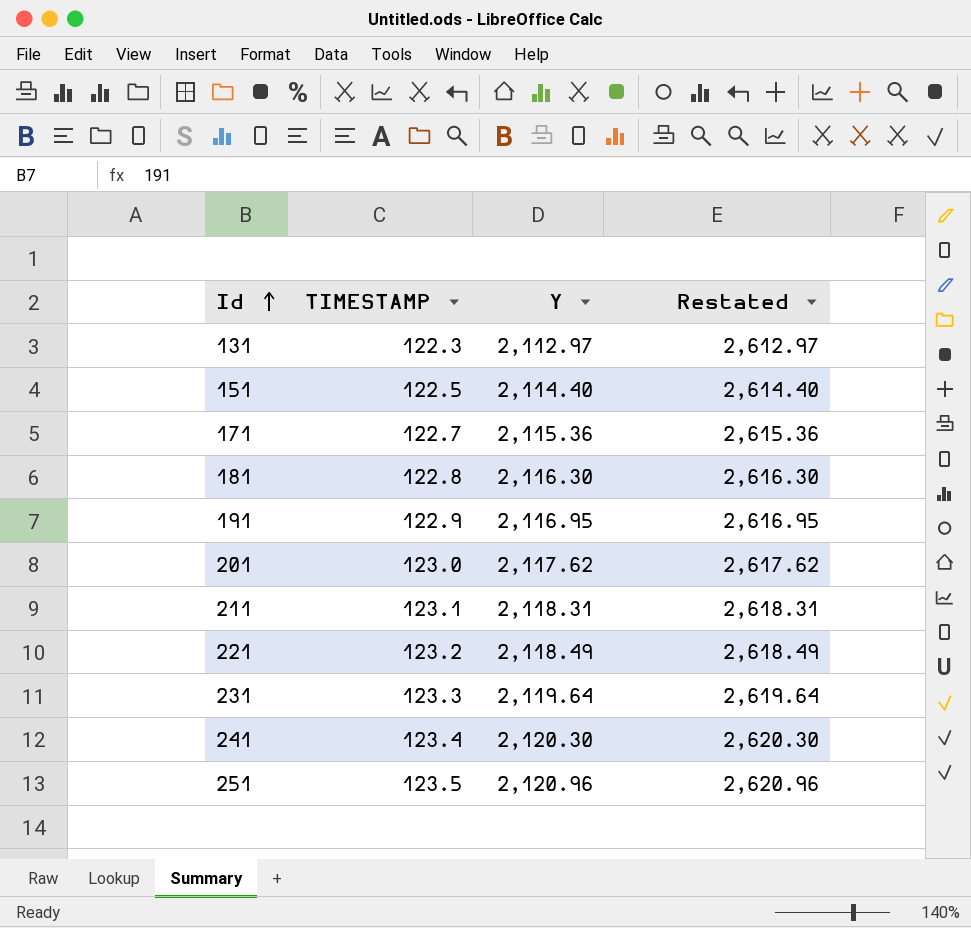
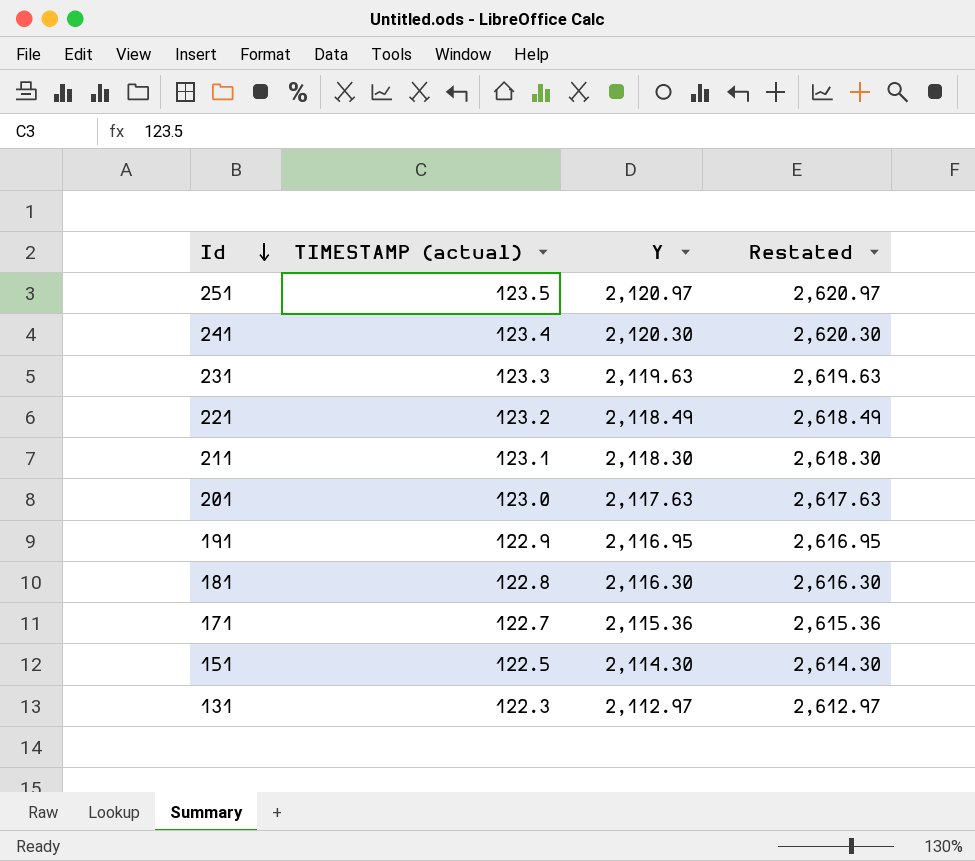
row order: Id ascending -> Id descending
column name: TIMESTAMP -> TIMESTAMP (actual)
251 | Y: 2,120.96 -> 2,120.97
251 | Restated: 2,620.96 -> 2,620.97
231 | Y: 2,119.64 -> 2,119.63
231 | Restated: 2,619.64 -> 2,619.63
211 | Y: 2,118.31 -> 2,118.30
211 | Restated: 2,618.31 -> 2,618.30
201 | Y: 2,117.62 -> 2,117.63
201 | Restated: 2,617.62 -> 2,617.63
151 | Y: 2,114.40 -> 2,114.30
151 | Restated: 2,614.40 -> 2,614.30

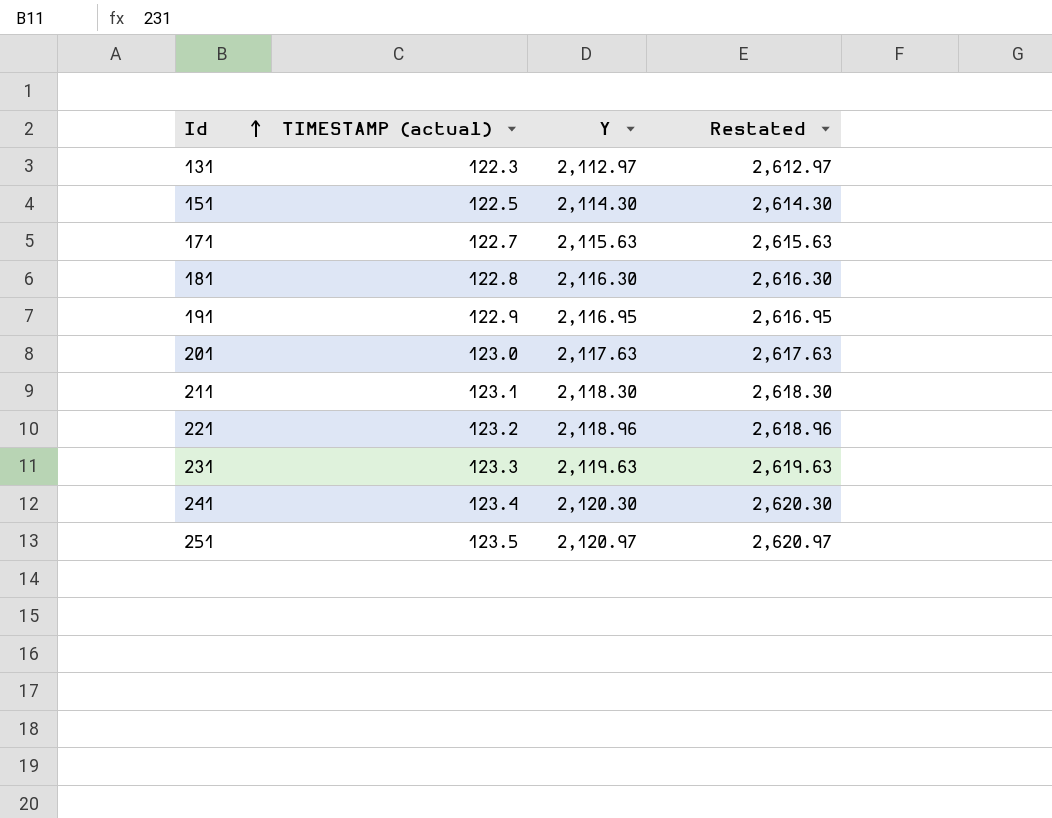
row order: Id descending -> Id ascending
171 | Y: 2,115.36 -> 2,115.63
171 | Restated: 2,615.36 -> 2,615.63
221 | Y: 2,118.49 -> 2,118.96
221 | Restated: 2,618.49 -> 2,618.96

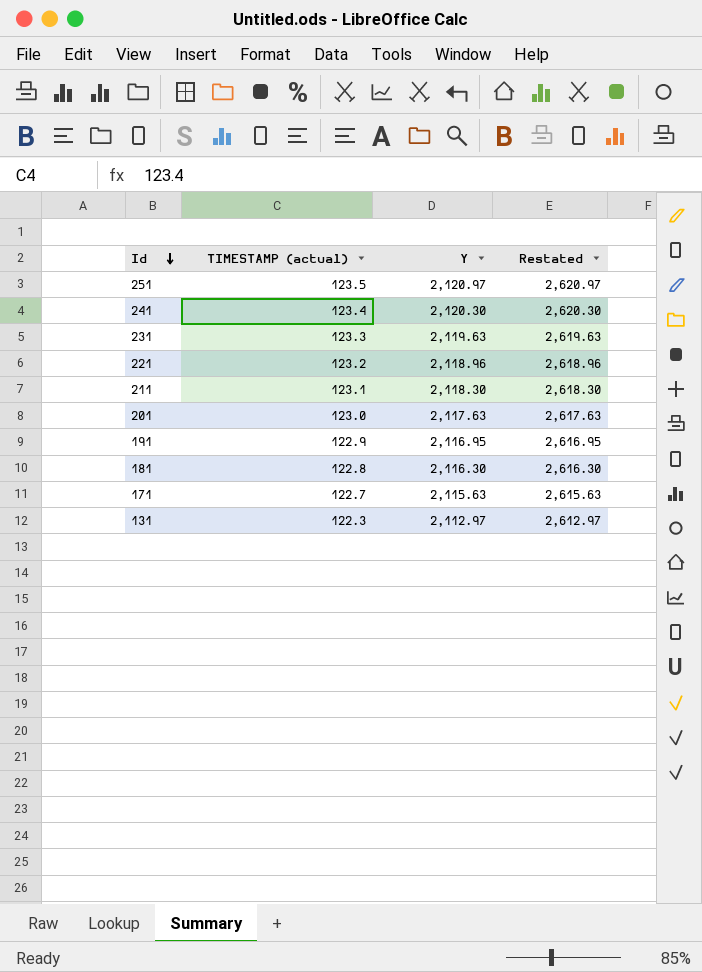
row order: Id ascending -> Id descending
row 151: 122.5 | 2,114.30 | 2,614.30 -> none

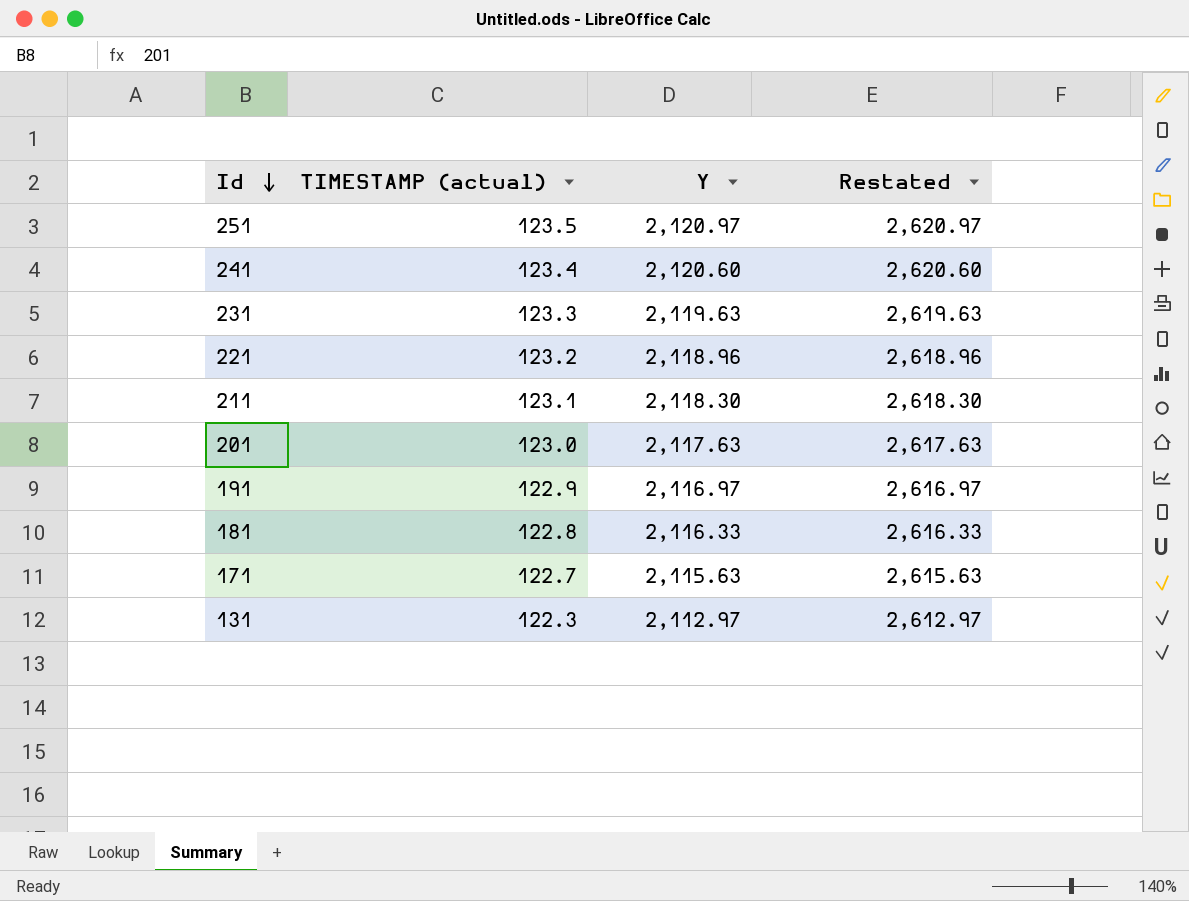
241 | Y: 2,120.30 -> 2,120.60
241 | Restated: 2,620.30 -> 2,620.60
191 | Y: 2,116.95 -> 2,116.97
191 | Restated: 2,616.95 -> 2,616.97
181 | Y: 2,116.30 -> 2,116.33
181 | Restated: 2,616.30 -> 2,616.33

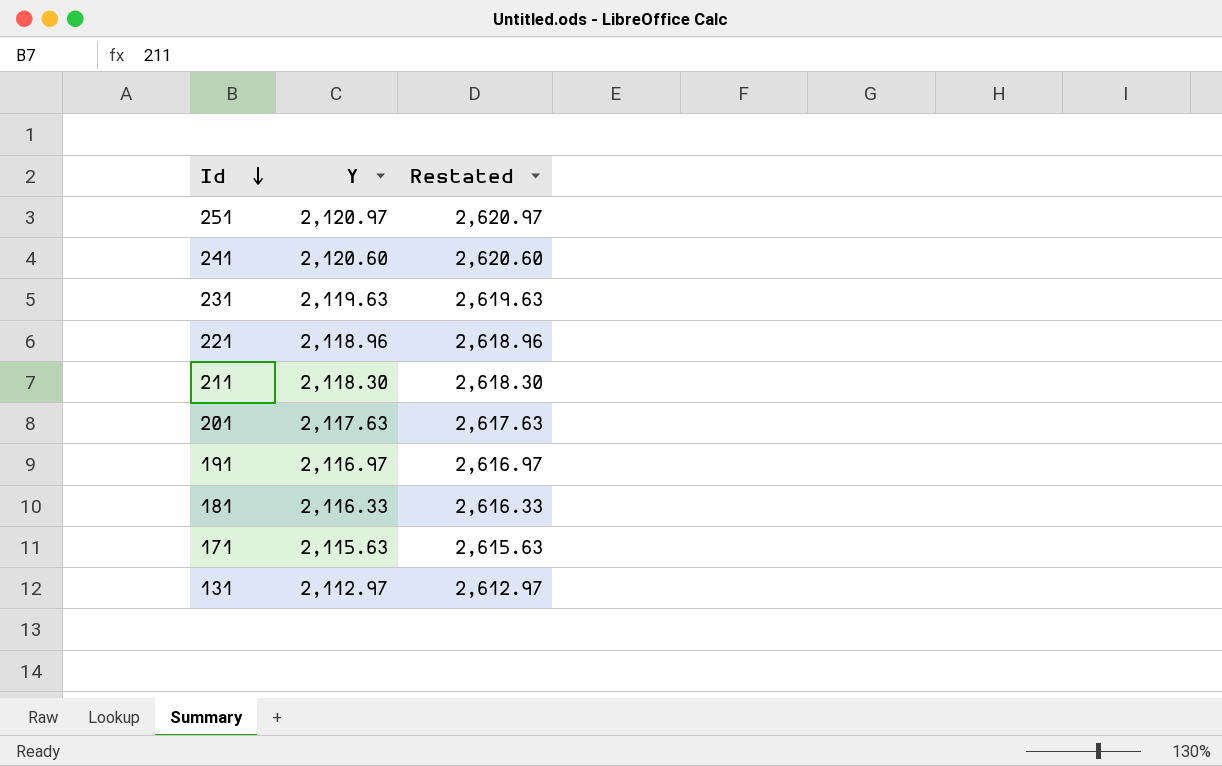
column TIMESTAMP (actual) | position: 2 -> none

